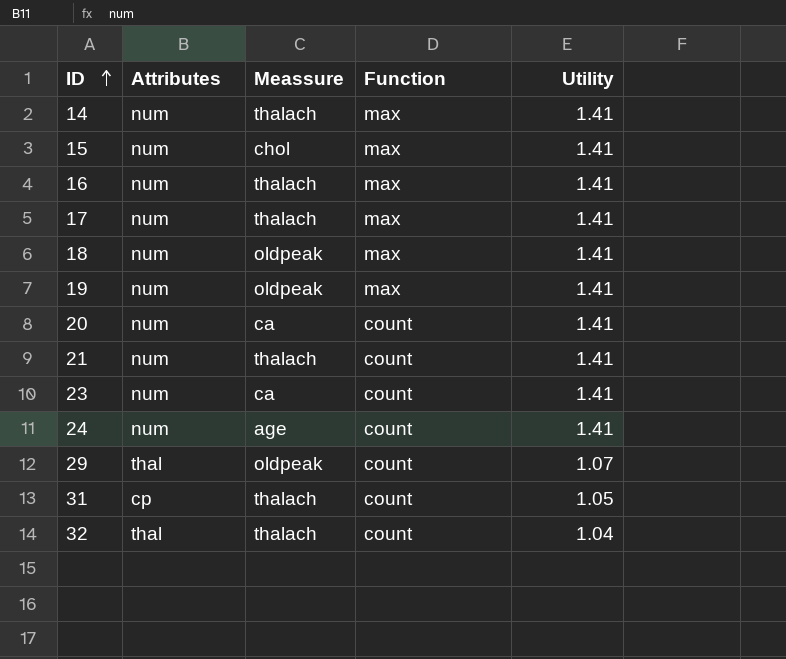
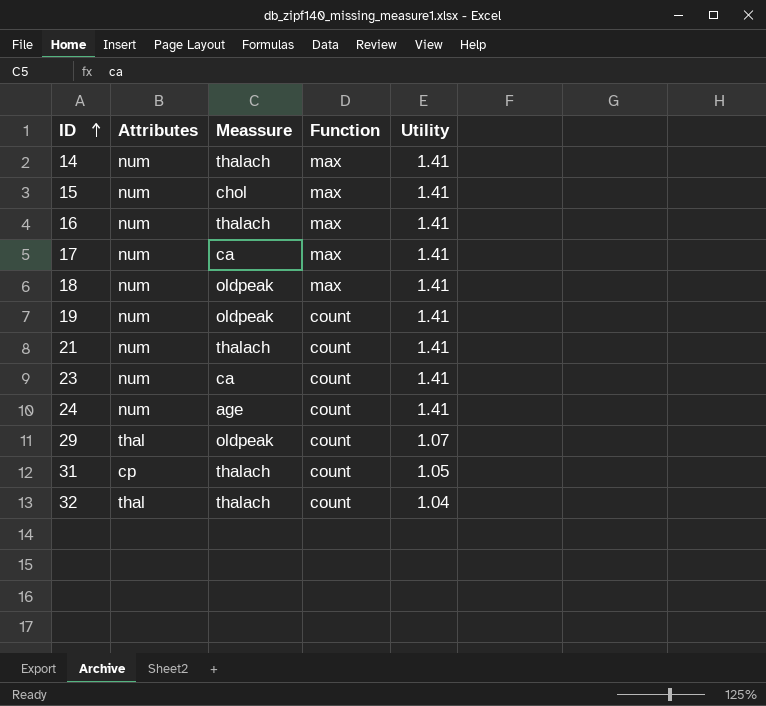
row 20: num | ca | count | 1.41 -> none
17 | Meassure: thalach -> ca
19 | Function: max -> count

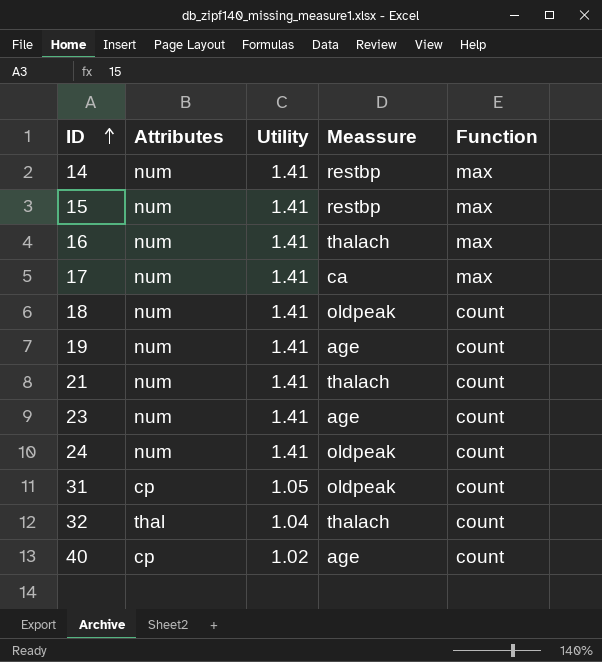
column Utility | position: 5 -> 3
row 29: thal | oldpeak | count | 1.07 -> none
14 | Meassure: thalach -> restbp
15 | Meassure: chol -> restbp
18 | Function: max -> count
19 | Meassure: oldpeak -> age
23 | Meassure: ca -> age
24 | Meassure: age -> oldpeak
31 | Meassure: thalach -> oldpeak
row 40: none -> cp | 1.02 | age | count

